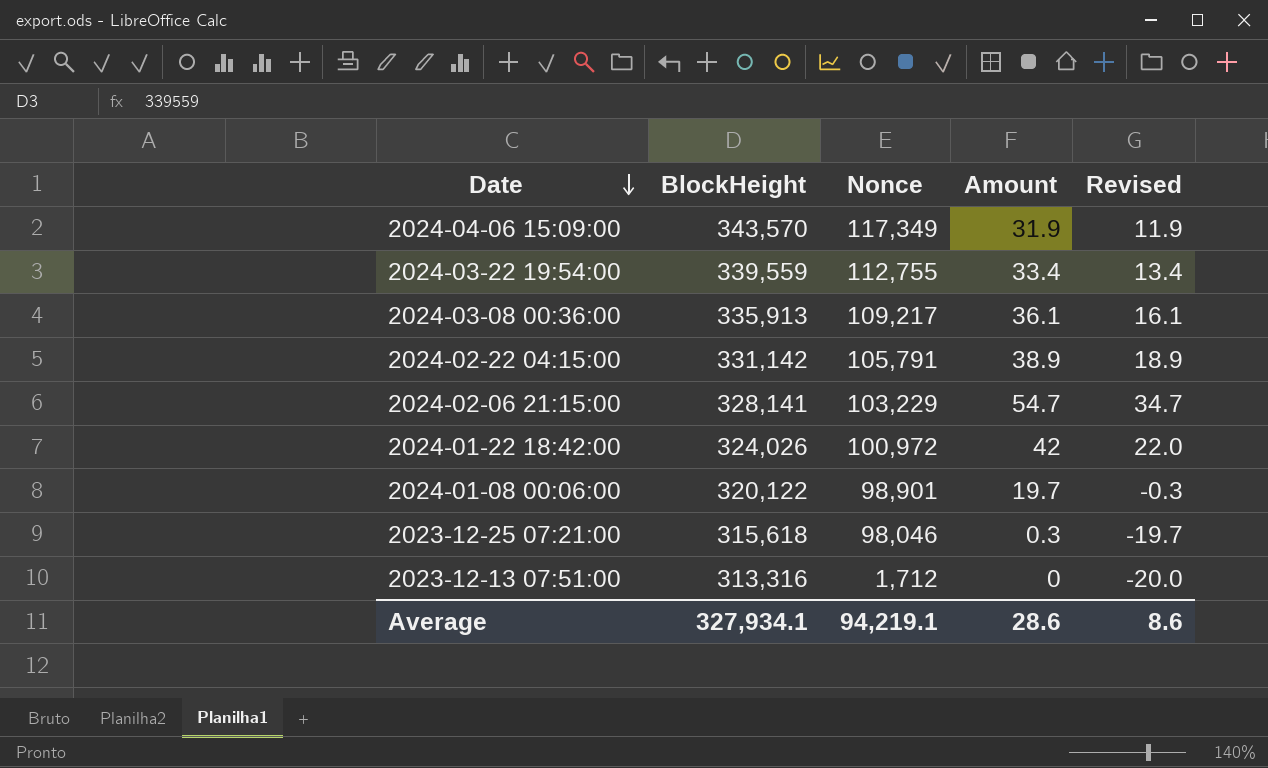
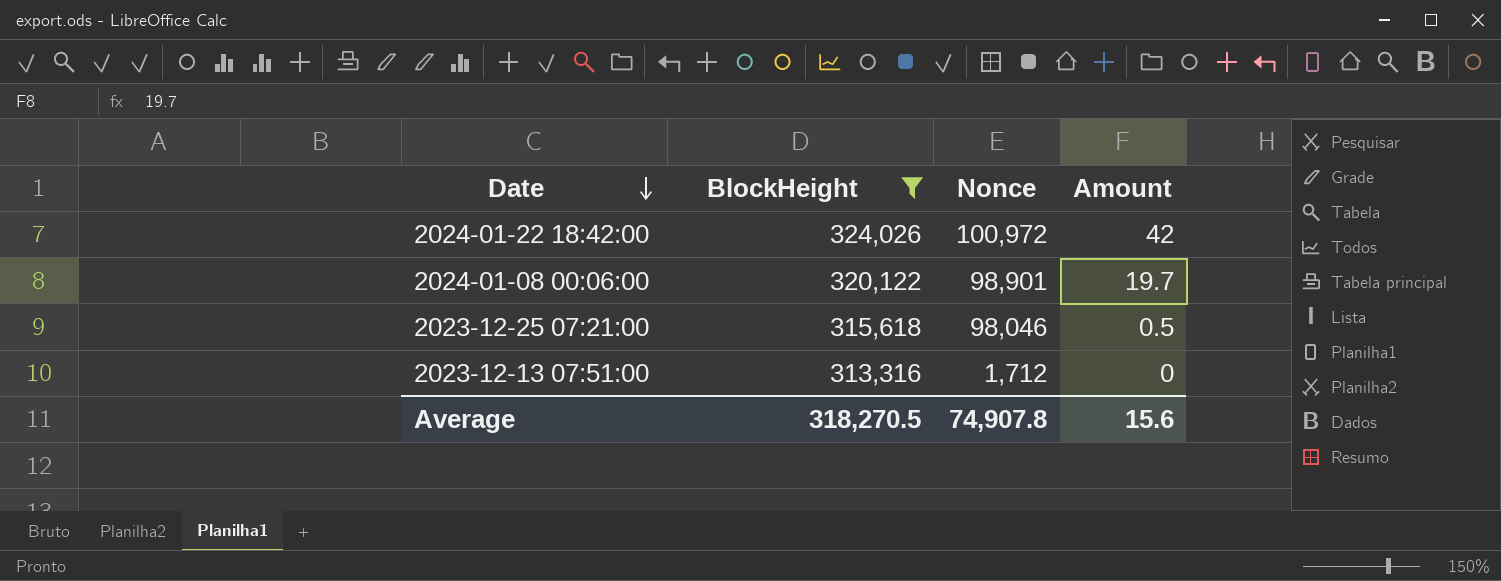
filter: none -> BlockHeight <= 324,026
column Revised | formula: [Amount] - 20 -> none
2023-12-25 07:21:00 | Amount: 0.3 -> 0.5
Average | BlockHeight: 327,934.1 -> 318,270.5
Average | Nonce: 94,219.1 -> 74,907.8
Average | Amount: 28.6 -> 15.6

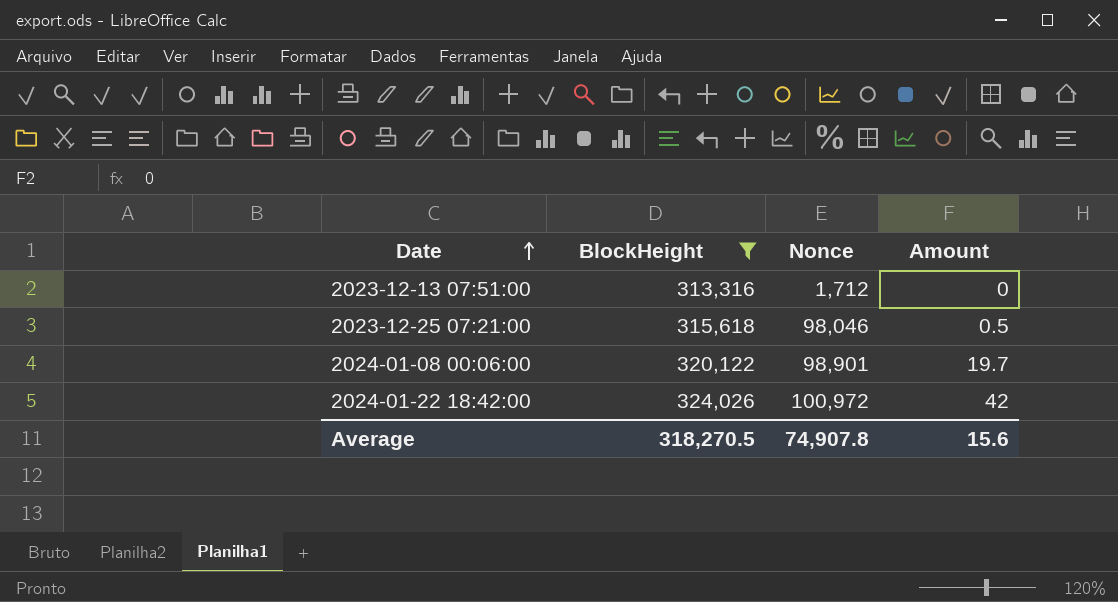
row order: Date descending -> Date ascending

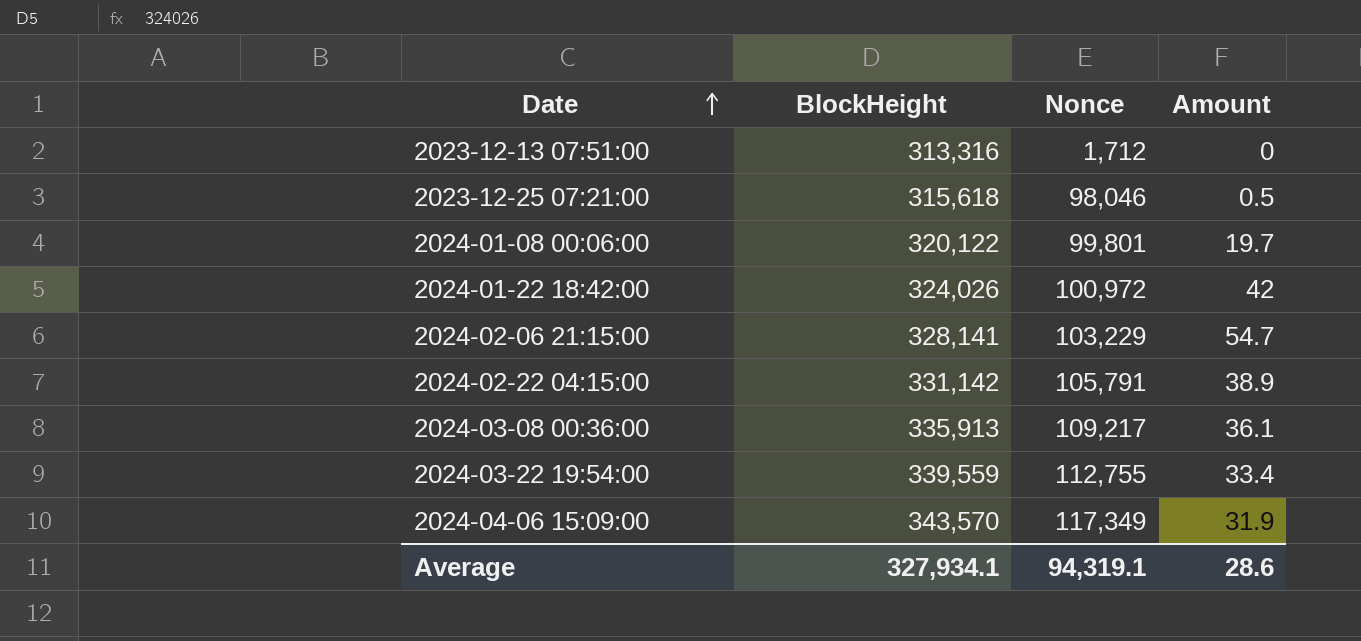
filter: BlockHeight <= 324,026 -> none
2024-01-08 00:06:00 | Nonce: 98,901 -> 99,801
Average | BlockHeight: 318,270.5 -> 327,934.1
Average | Nonce: 74,907.8 -> 94,319.1
Average | Amount: 15.6 -> 28.6

